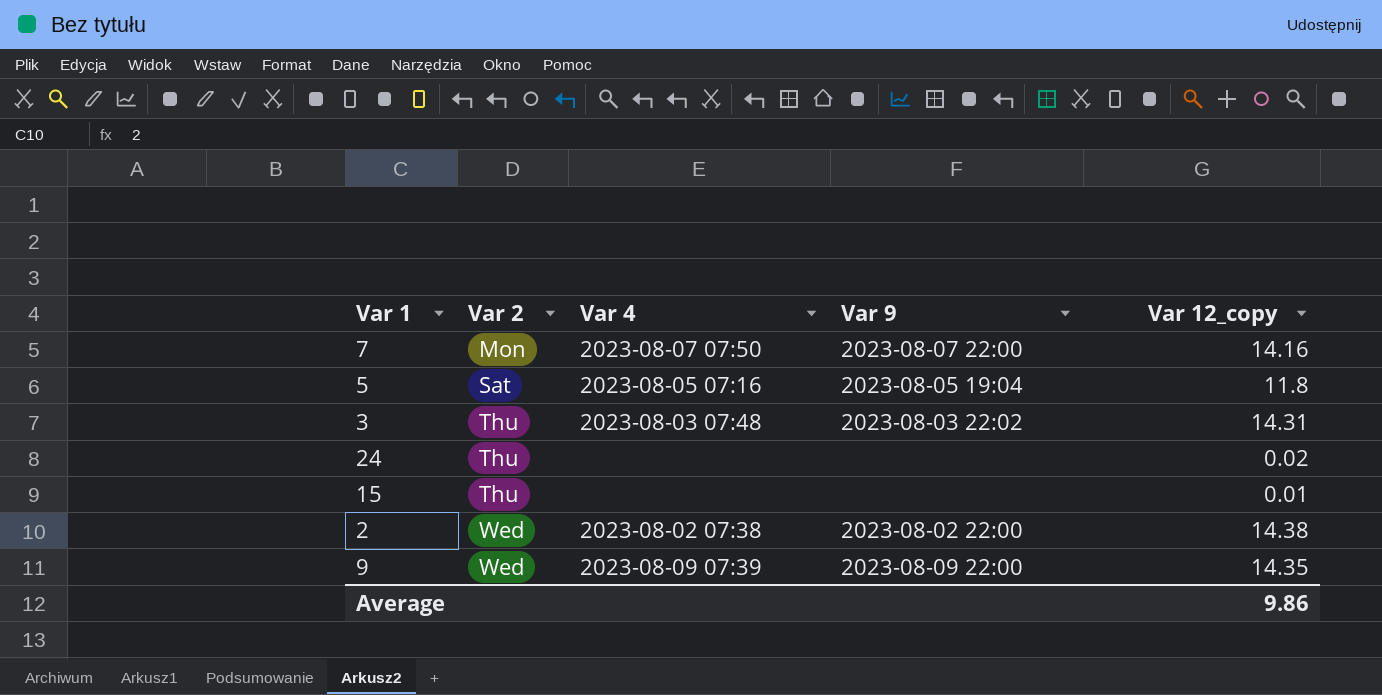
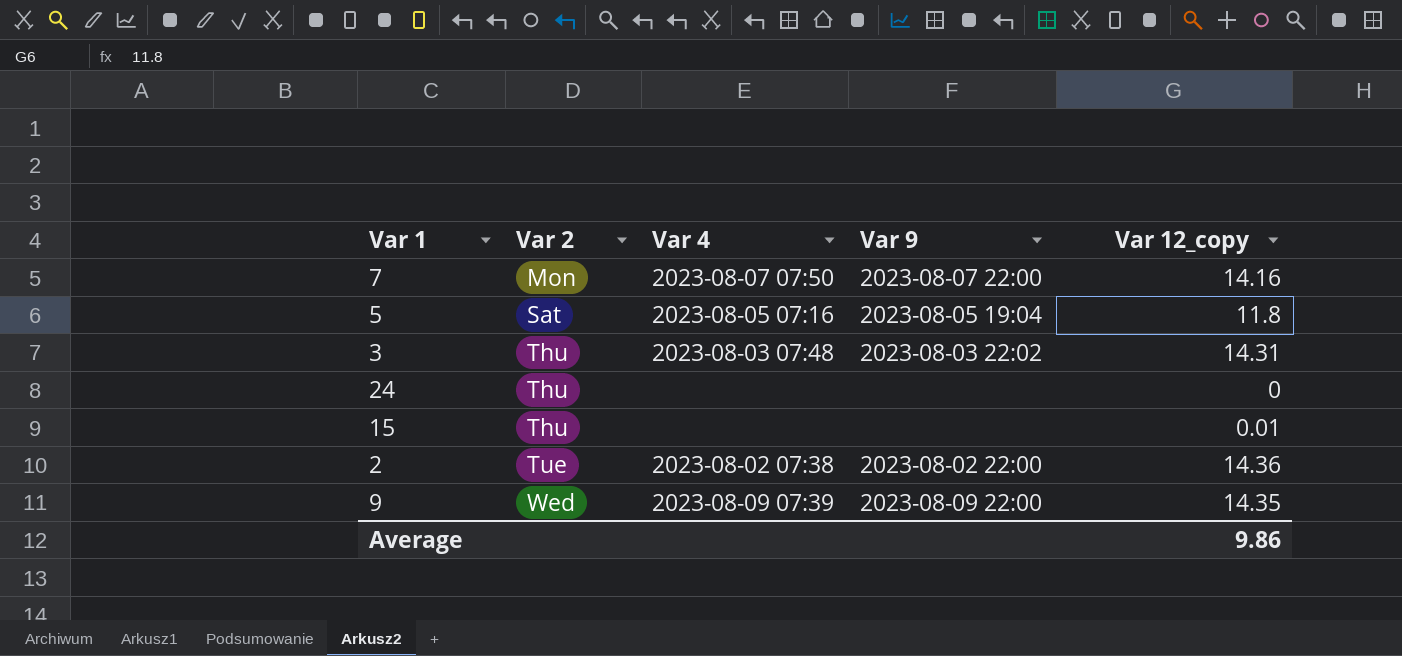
24 | Var 12_copy: 0.02 -> 0
2 | Var 2: Wed -> Tue
2 | Var 12_copy: 14.38 -> 14.36

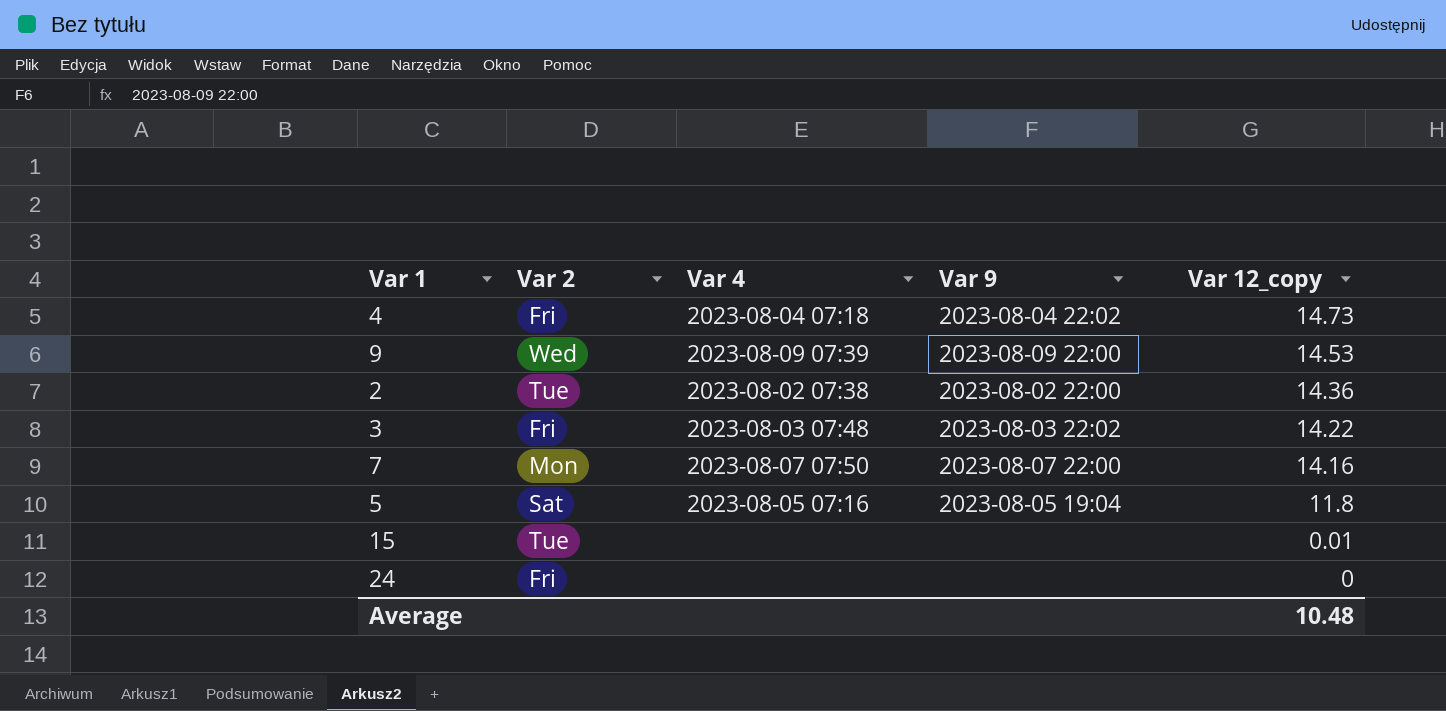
row order: Var 2 ascending -> Var 12_copy descending
row 4: none -> Fri | 2023-08-04 07:18 | 2023-08-04 22:02 | 14.73
9 | Var 12_copy: 14.35 -> 14.53
3 | Var 2: Thu -> Fri
3 | Var 12_copy: 14.31 -> 14.22
15 | Var 2: Thu -> Tue
24 | Var 2: Thu -> Fri
Average | Var 12_copy: 9.86 -> 10.48

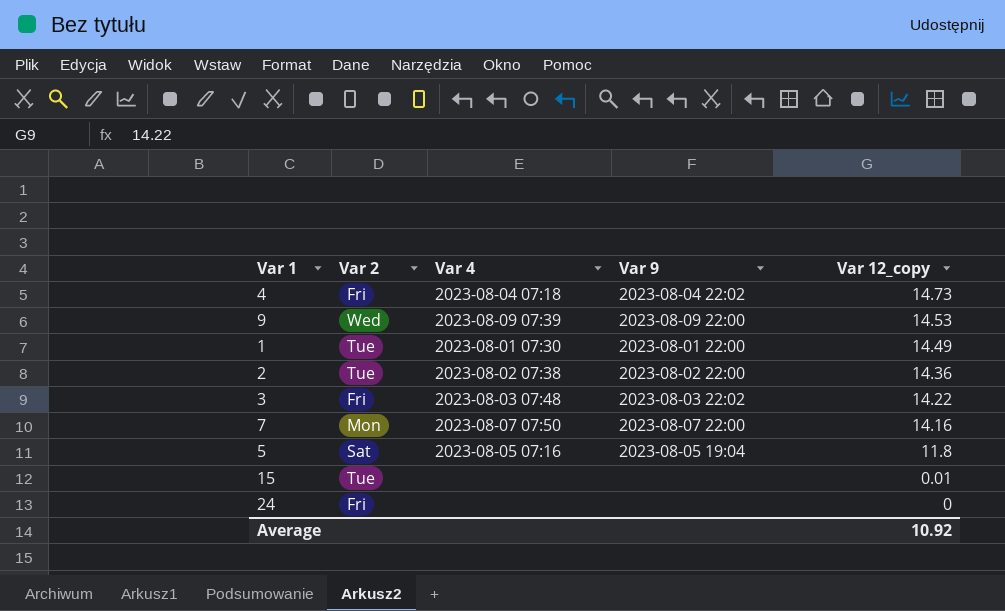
row 1: none -> Tue | 2023-08-01 07:30 | 2023-08-01 22:00 | 14.49
Average | Var 12_copy: 10.48 -> 10.92

